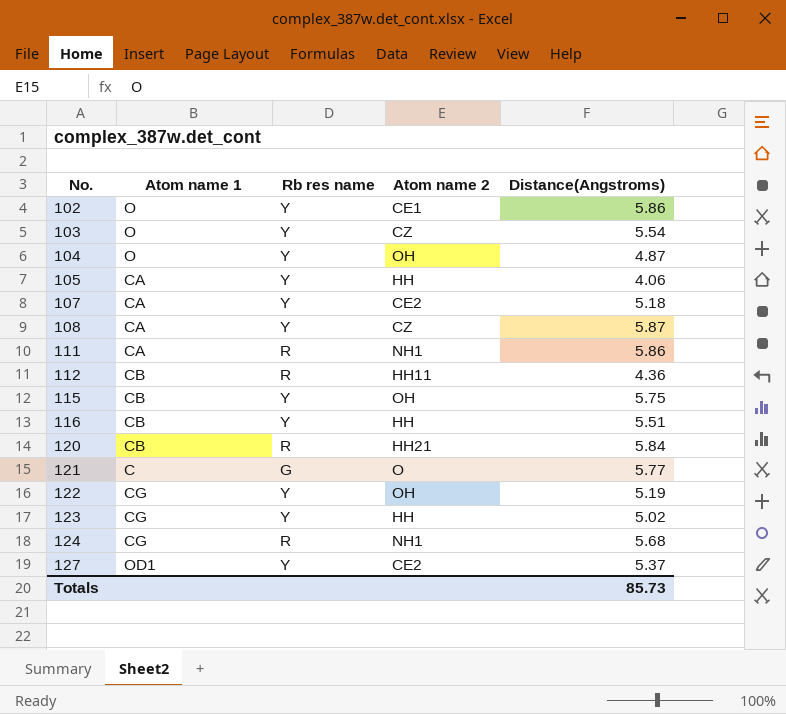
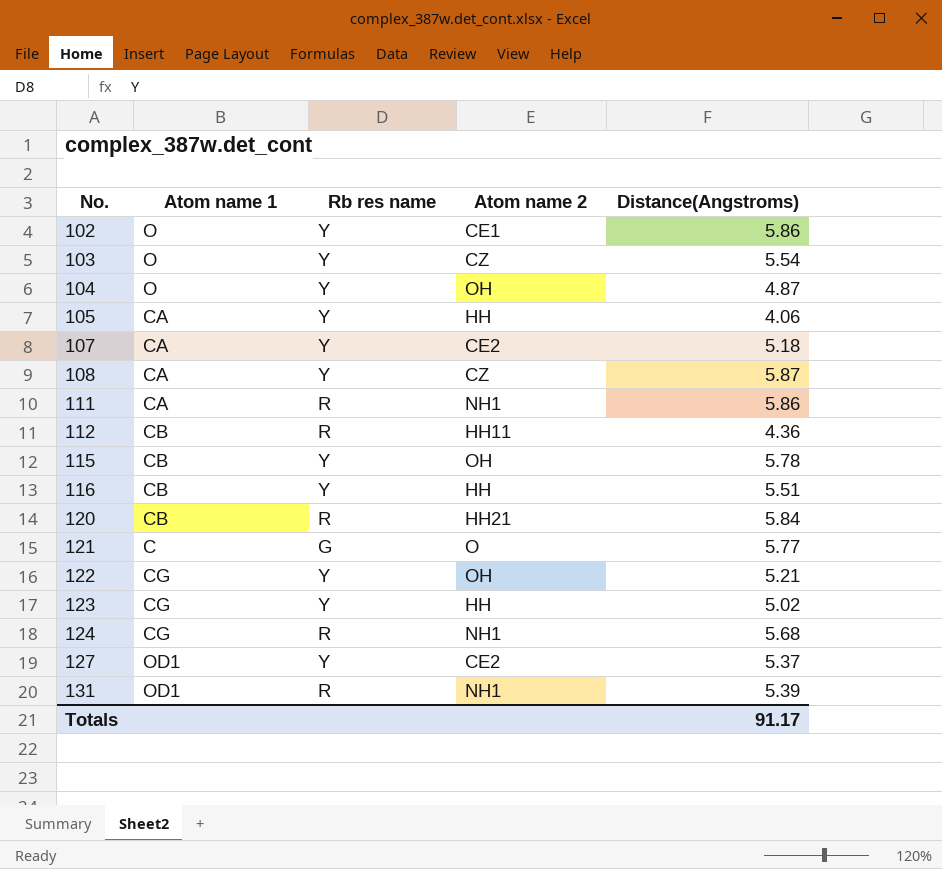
115 | Distance(Angstroms): 5.75 -> 5.78
122 | Distance(Angstroms): 5.19 -> 5.21
row 131: none -> OD1 | R | NH1 | 5.39
Totals | Distance(Angstroms): 85.73 -> 91.17

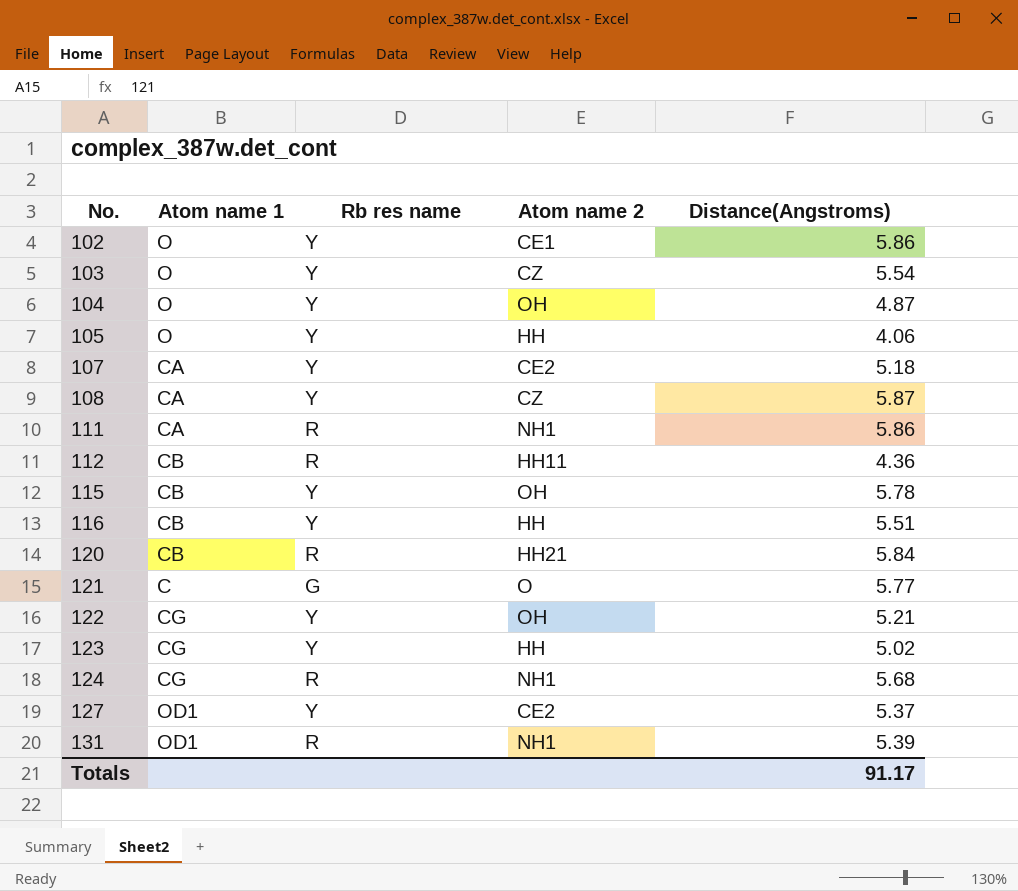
105 | Atom name 1: CA -> O

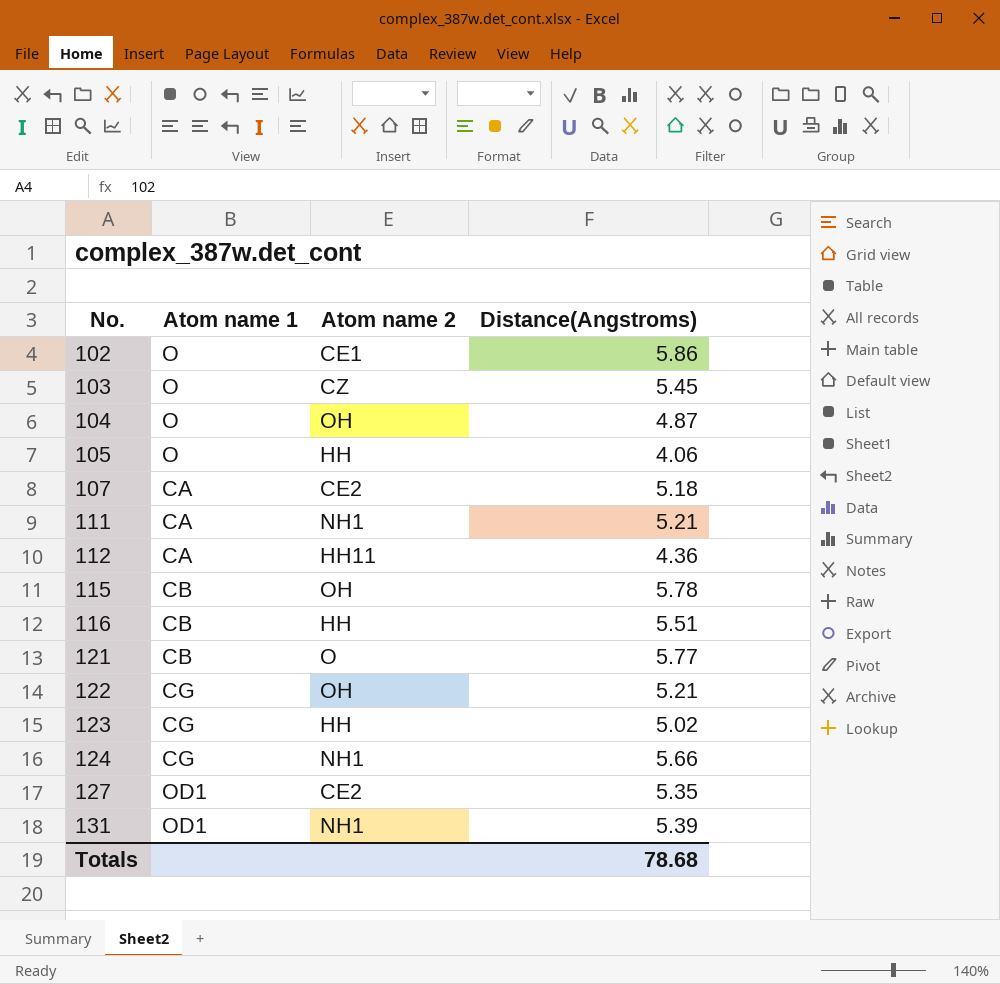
column Rb res name | position: 3 -> none
row 108: CA | Y | CZ | 5.87 -> none
row 120: CB | R | HH21 | 5.84 -> none
103 | Distance(Angstroms): 5.54 -> 5.45
111 | Distance(Angstroms): 5.86 -> 5.21
112 | Atom name 1: CB -> CA
121 | Atom name 1: C -> CB
124 | Distance(Angstroms): 5.68 -> 5.66
127 | Distance(Angstroms): 5.37 -> 5.35
Totals | Distance(Angstroms): 91.17 -> 78.68

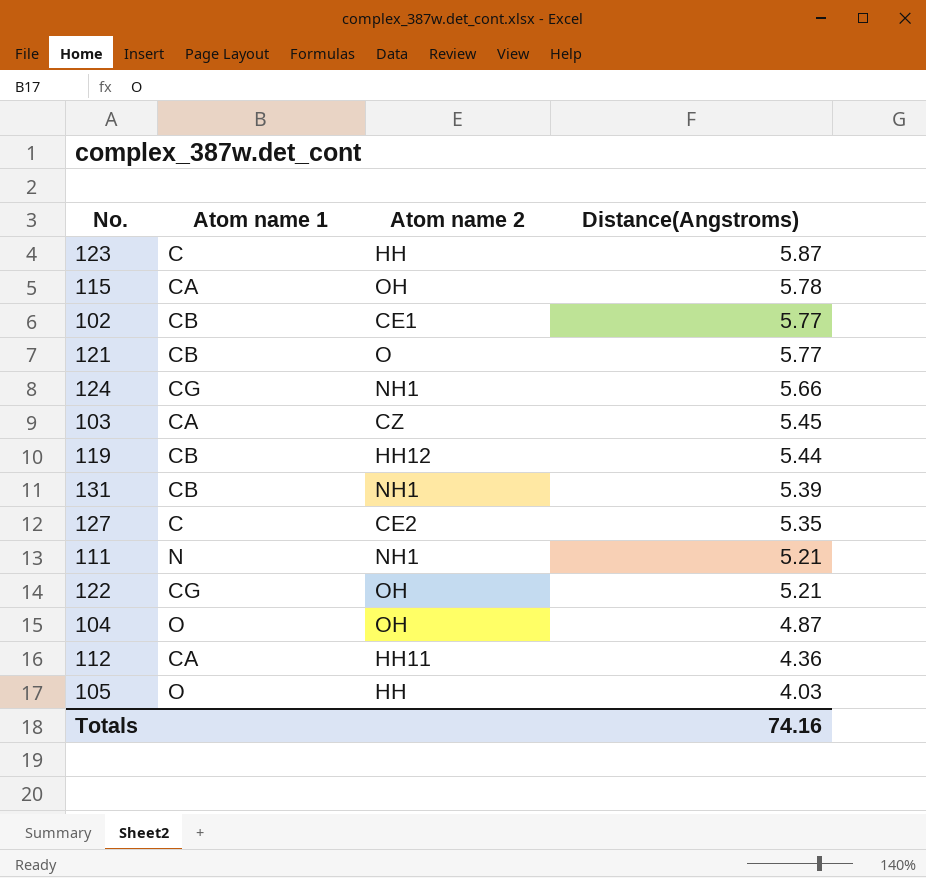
row order: No. ascending -> Distance(Angstroms) descending
row 107: CA | CE2 | 5.18 -> none
row 116: CB | HH | 5.51 -> none
123 | Atom name 1: CG -> C
123 | Distance(Angstroms): 5.02 -> 5.87
115 | Atom name 1: CB -> CA
102 | Atom name 1: O -> CB
102 | Distance(Angstroms): 5.86 -> 5.77
103 | Atom name 1: O -> CA
row 119: none -> CB | HH12 | 5.44
131 | Atom name 1: OD1 -> CB
127 | Atom name 1: OD1 -> C
111 | Atom name 1: CA -> N
105 | Distance(Angstroms): 4.06 -> 4.03
Totals | Distance(Angstroms): 78.68 -> 74.16

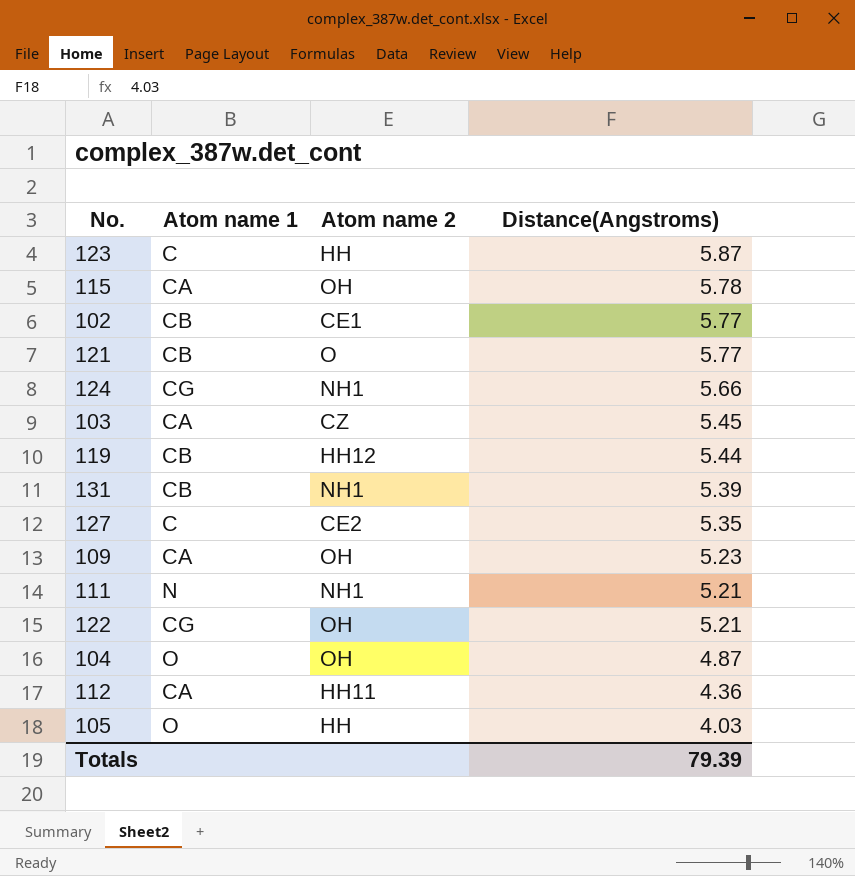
row 109: none -> CA | OH | 5.23
Totals | Distance(Angstroms): 74.16 -> 79.39

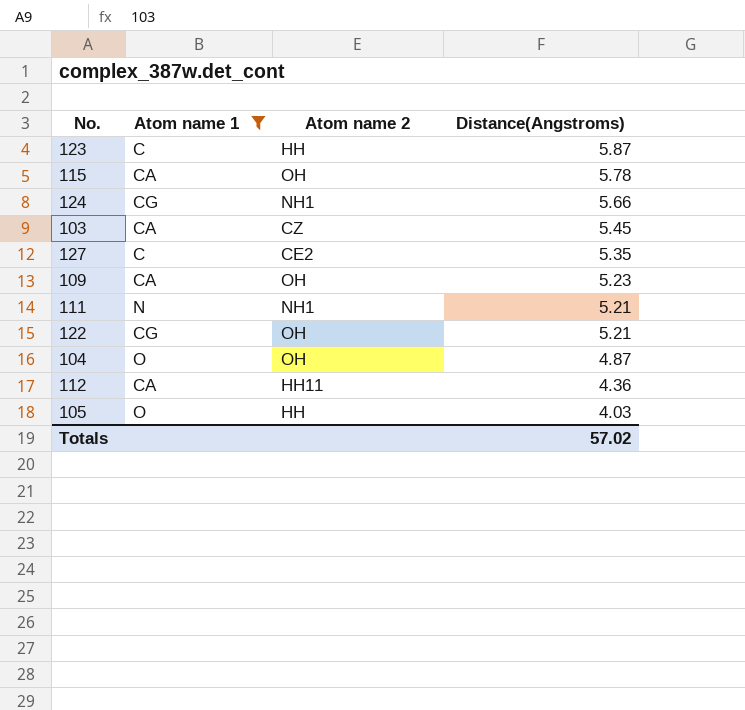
filter: none -> Atom name 1 != CB
Totals | Distance(Angstroms): 79.39 -> 57.02

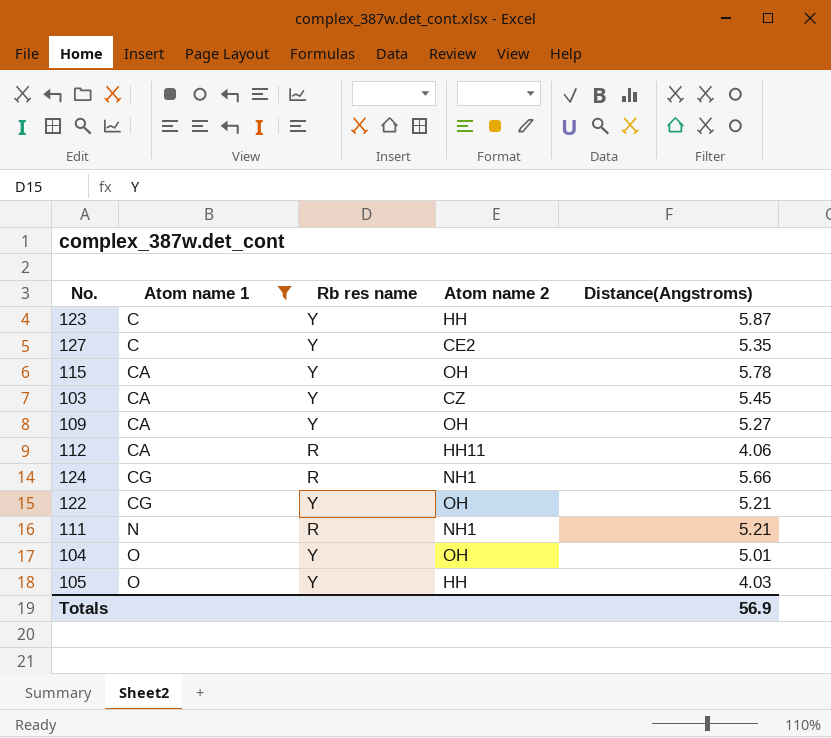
row order: Distance(Angstroms) descending -> Atom name 1 ascending
column Rb res name | position: none -> 3
109 | Distance(Angstroms): 5.23 -> 5.27
112 | Distance(Angstroms): 4.36 -> 4.06
104 | Distance(Angstroms): 4.87 -> 5.01
Totals | Distance(Angstroms): 57.02 -> 56.9

